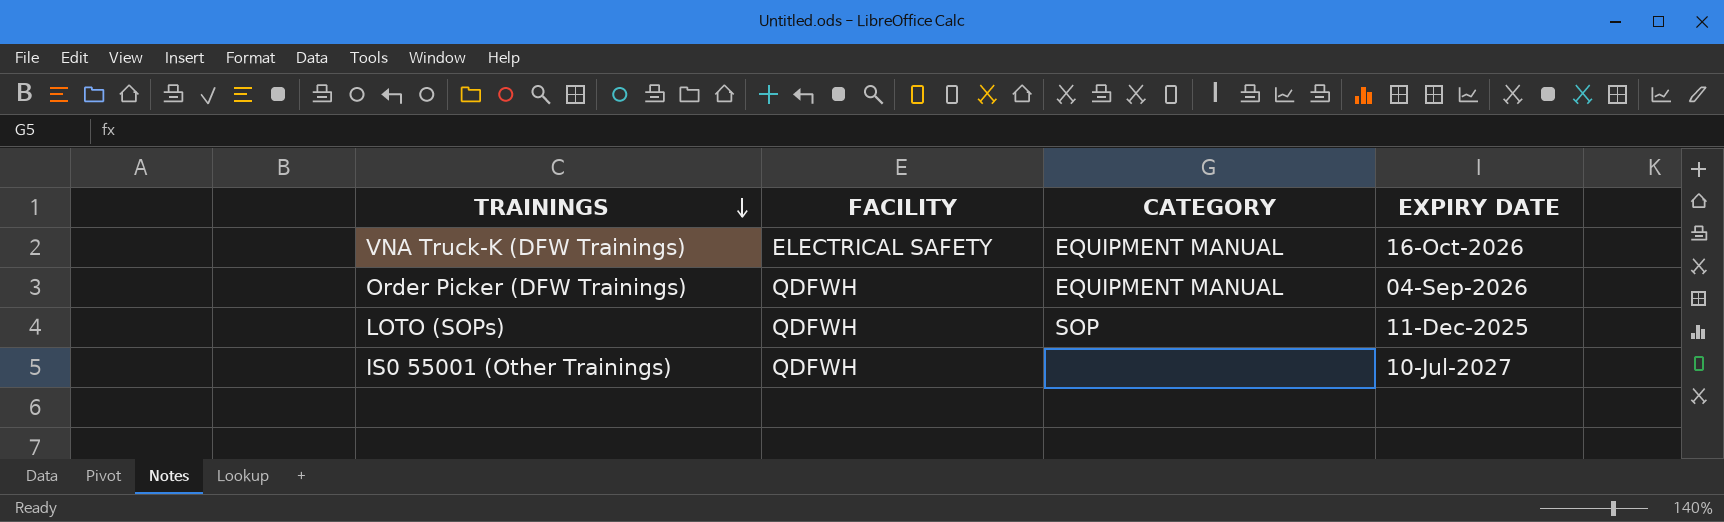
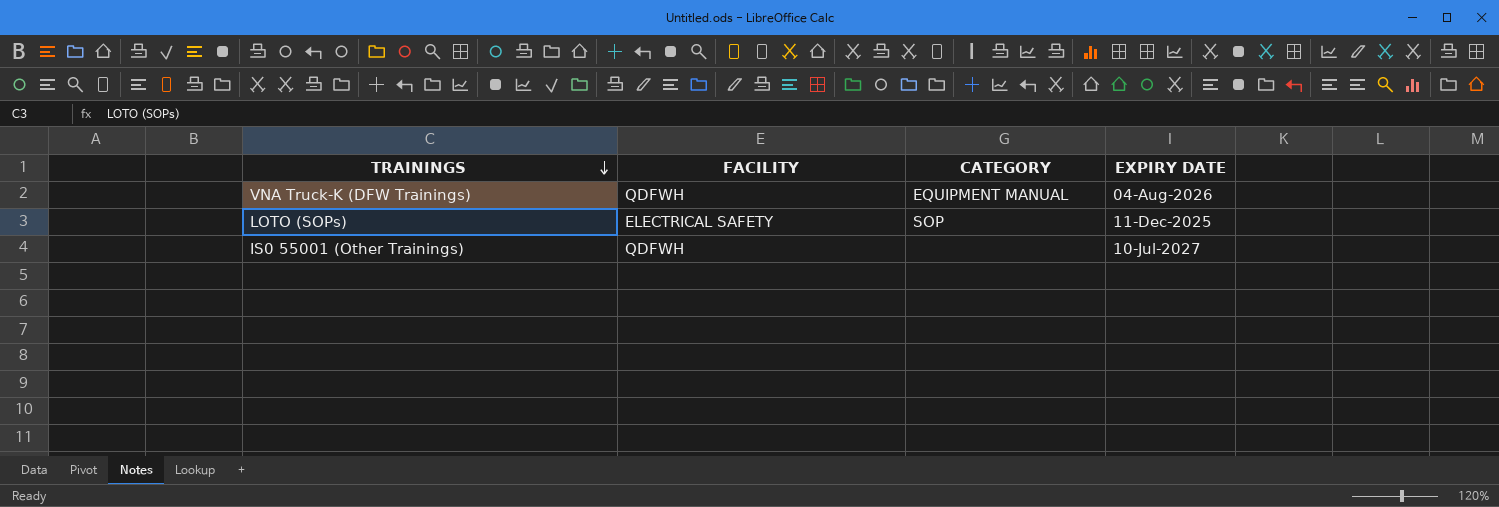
row Order Picker (DFW Trainings): QDFWH | EQUIPMENT MANUAL | 04-Sep-2026 -> none
VNA Truck-K (DFW Trainings) | FACILITY: ELECTRICAL SAFETY -> QDFWH
VNA Truck-K (DFW Trainings) | EXPIRY DATE: 16-Oct-2026 -> 04-Aug-2026
LOTO (SOPs) | FACILITY: QDFWH -> ELECTRICAL SAFETY

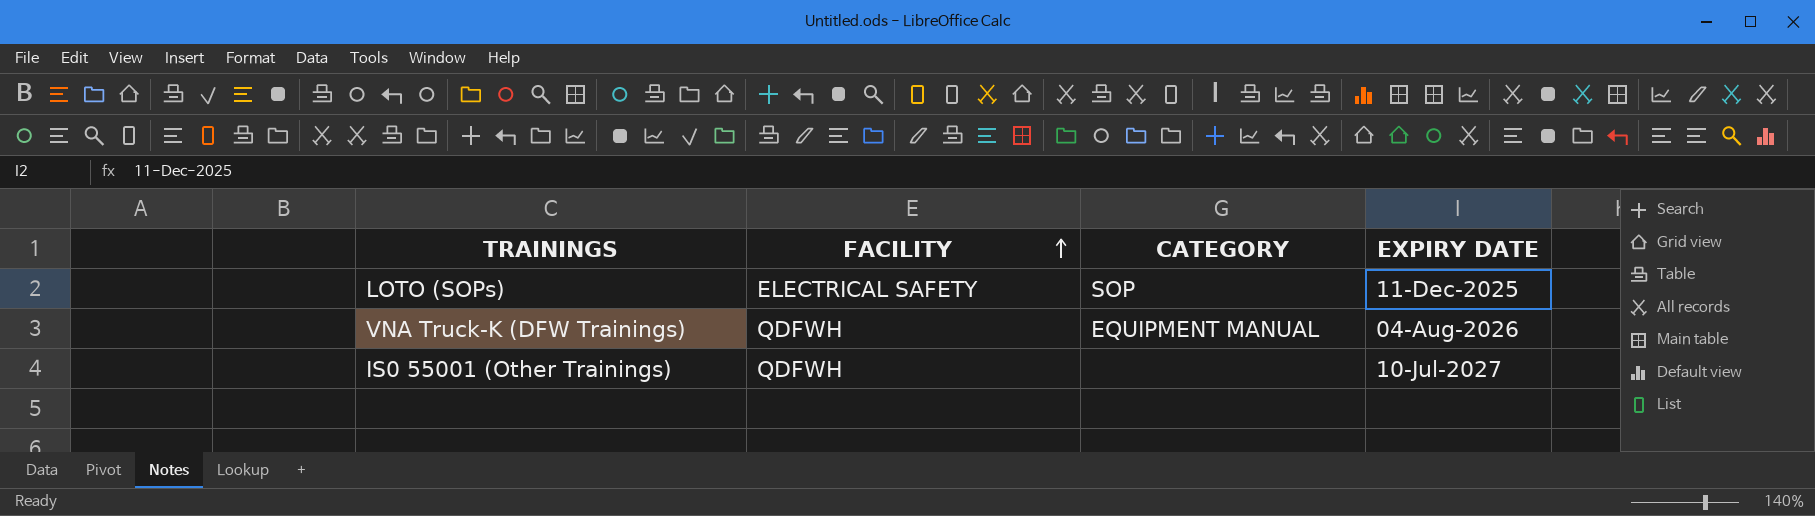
row order: TRAININGS descending -> FACILITY ascending

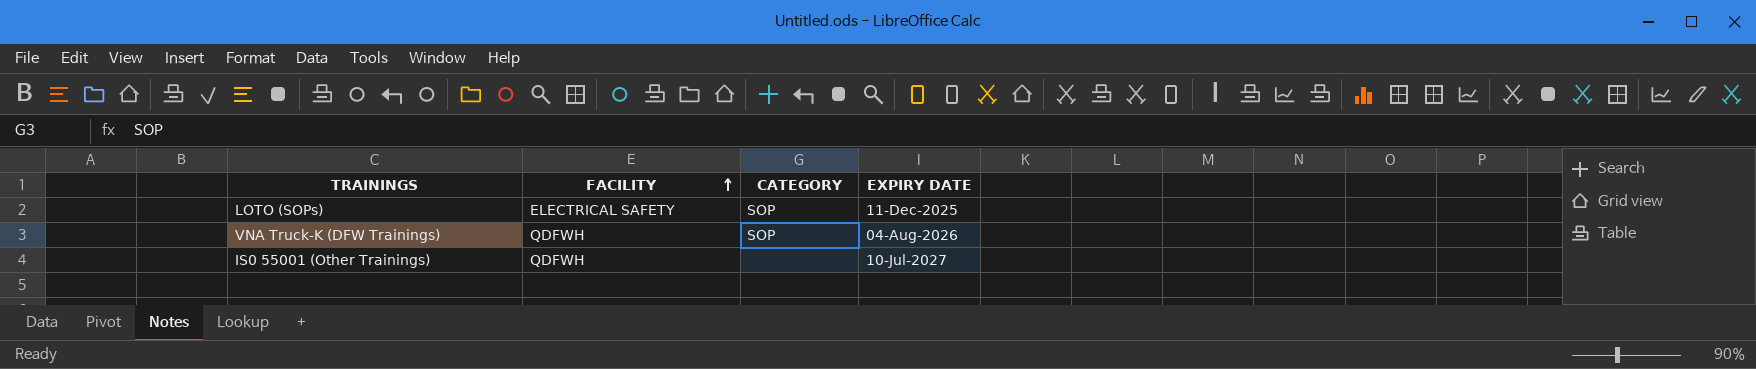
VNA Truck-K (DFW Trainings) | CATEGORY: EQUIPMENT MANUAL -> SOP

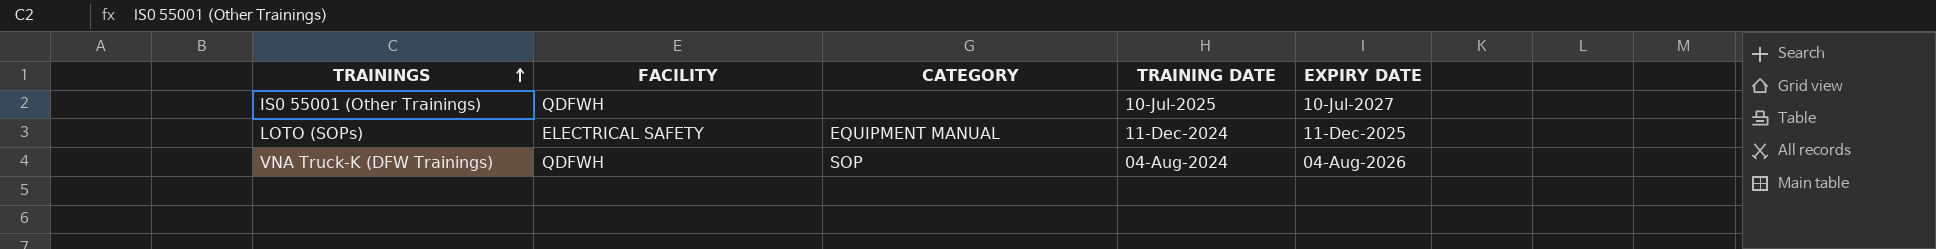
row order: FACILITY ascending -> TRAININGS ascending
column TRAINING DATE | position: none -> 4
LOTO (SOPs) | CATEGORY: SOP -> EQUIPMENT MANUAL

